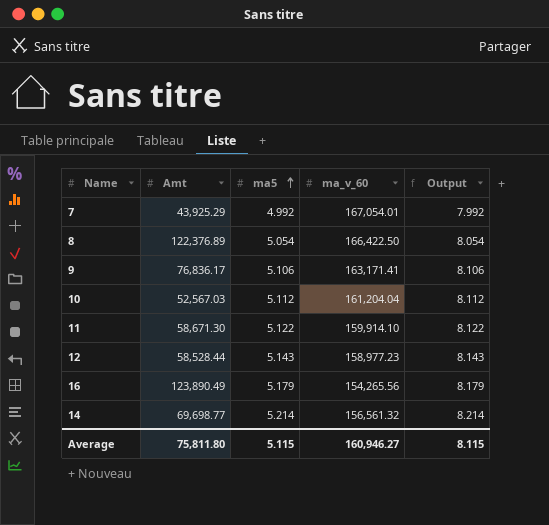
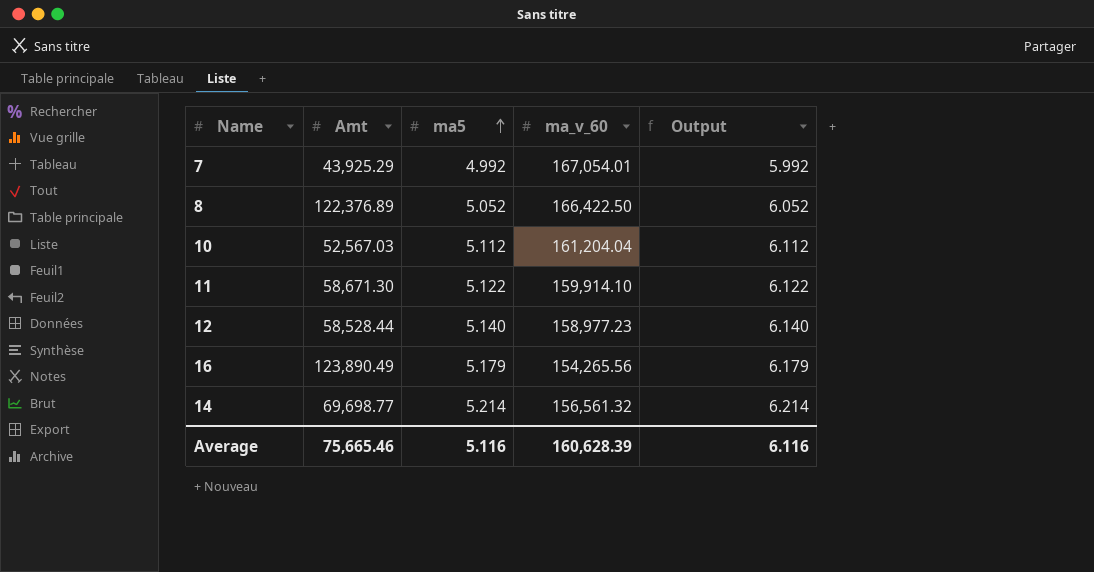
column Output | formula: [ma5] + 3 -> [ma5] + 1
row 9: 76,836.17 | 5.106 | 163,171.41 | 8.106 -> none
8 | ma5: 5.054 -> 5.052
12 | ma5: 5.143 -> 5.140
Average | Amt: 75,811.80 -> 75,665.46
Average | ma5: 5.115 -> 5.116
Average | ma_v_60: 160,946.27 -> 160,628.39
Average | Output: 8.115 -> 6.116

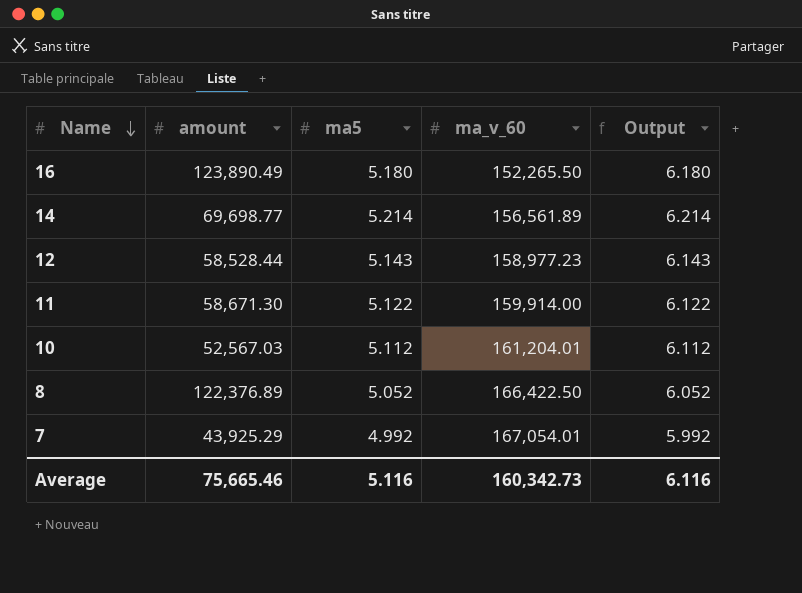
row order: ma5 ascending -> Name descending
column name: Amt -> amount
16 | ma5: 5.179 -> 5.180
16 | ma_v_60: 154,265.56 -> 152,265.50
16 | Output: 6.179 -> 6.180
14 | ma_v_60: 156,561.32 -> 156,561.89
12 | ma5: 5.140 -> 5.143
12 | Output: 6.140 -> 6.143
11 | ma_v_60: 159,914.10 -> 159,914.00
10 | ma_v_60: 161,204.04 -> 161,204.01
Average | ma_v_60: 160,628.39 -> 160,342.73

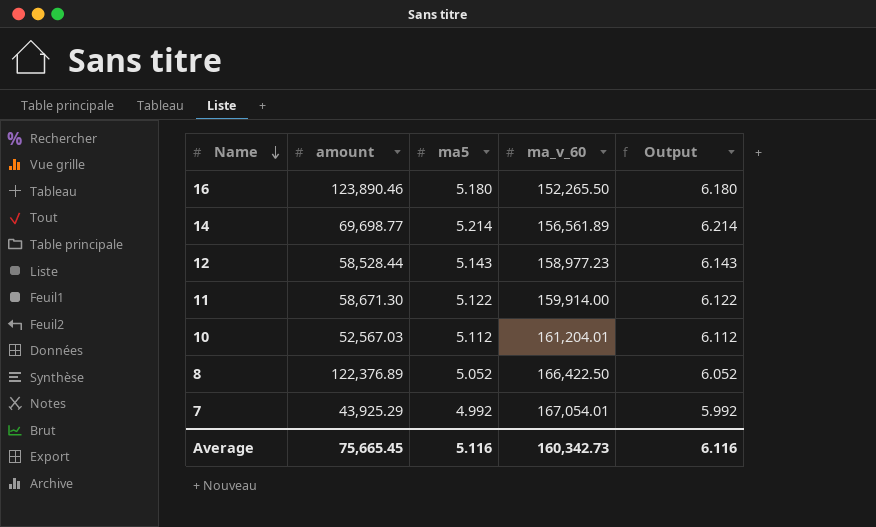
16 | amount: 123,890.49 -> 123,890.46
Average | amount: 75,665.46 -> 75,665.45

